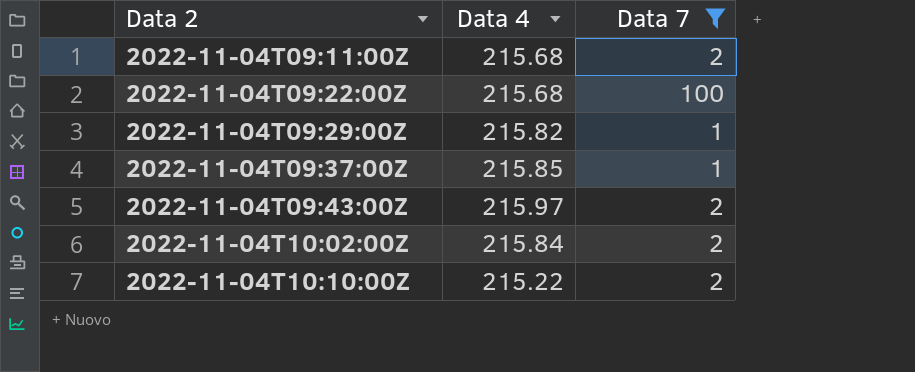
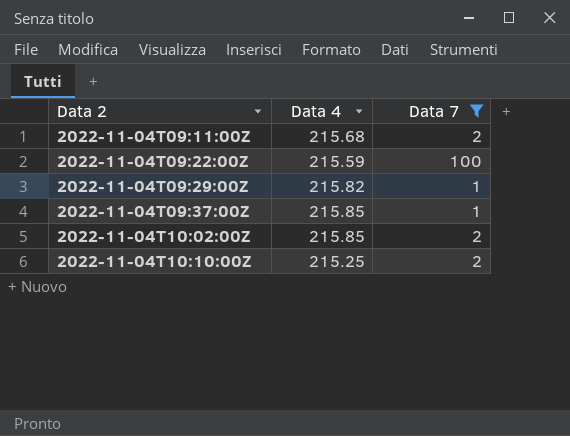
row 2022-11-04T09:43:00Z: 215.97 | 2 -> none
2022-11-04T09:22:00Z | Data 4: 215.68 -> 215.59
2022-11-04T10:02:00Z | Data 4: 215.84 -> 215.85
2022-11-04T10:10:00Z | Data 4: 215.22 -> 215.25

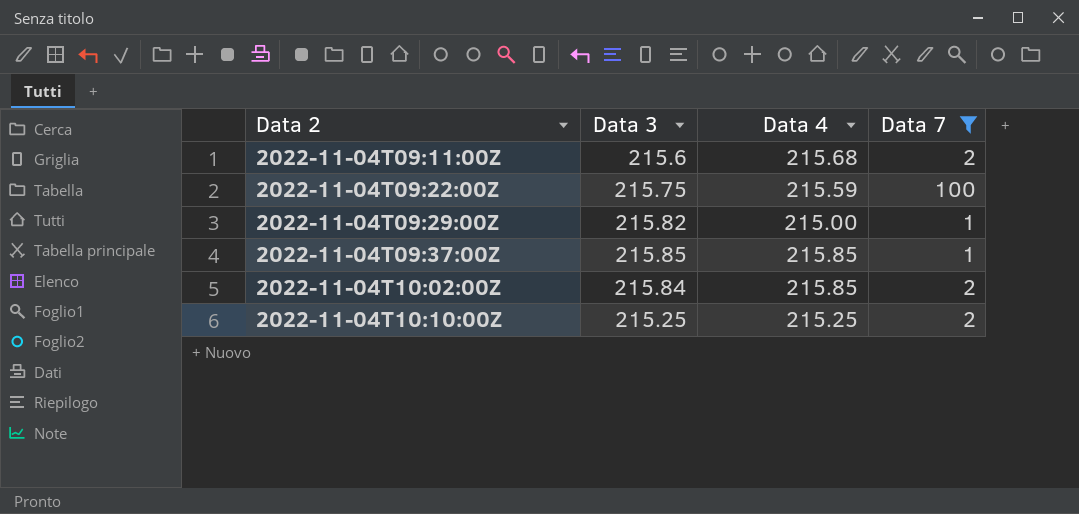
column Data 3 | position: none -> 2
2022-11-04T09:29:00Z | Data 4: 215.82 -> 215.00

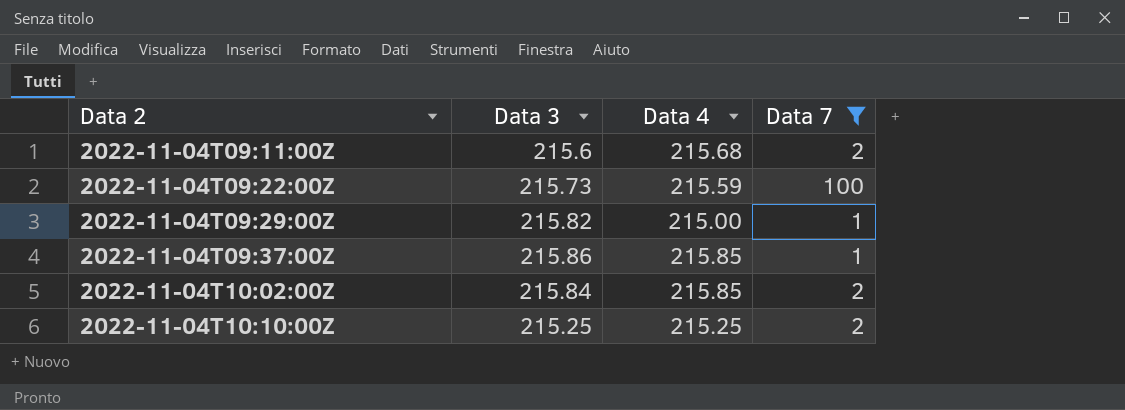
2022-11-04T09:22:00Z | Data 3: 215.75 -> 215.73
2022-11-04T09:37:00Z | Data 3: 215.85 -> 215.86

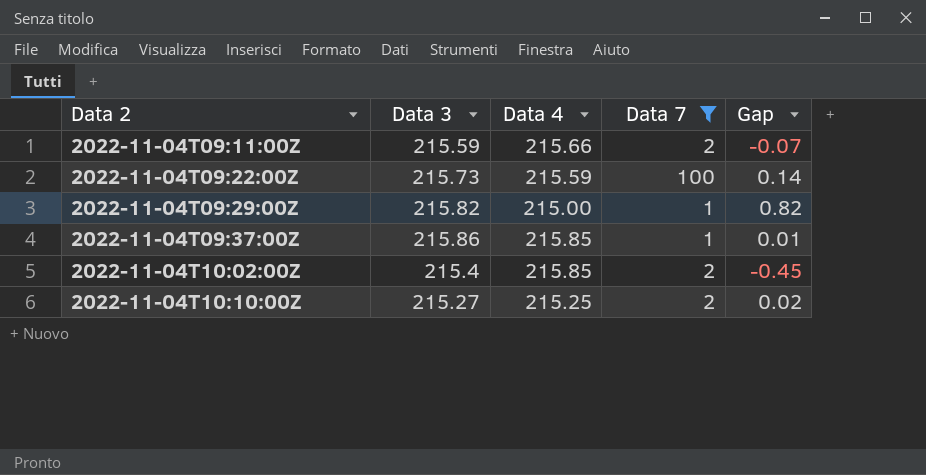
column Gap | formula: none -> [Data 3] - [Data 4]
2022-11-04T09:11:00Z | Data 3: 215.6 -> 215.59
2022-11-04T09:11:00Z | Data 4: 215.68 -> 215.66
2022-11-04T10:02:00Z | Data 3: 215.84 -> 215.4
2022-11-04T10:10:00Z | Data 3: 215.25 -> 215.27

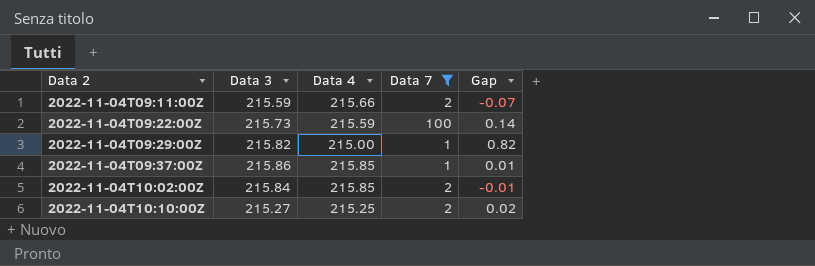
2022-11-04T10:02:00Z | Data 3: 215.4 -> 215.84
2022-11-04T10:02:00Z | Gap: -0.45 -> -0.01

